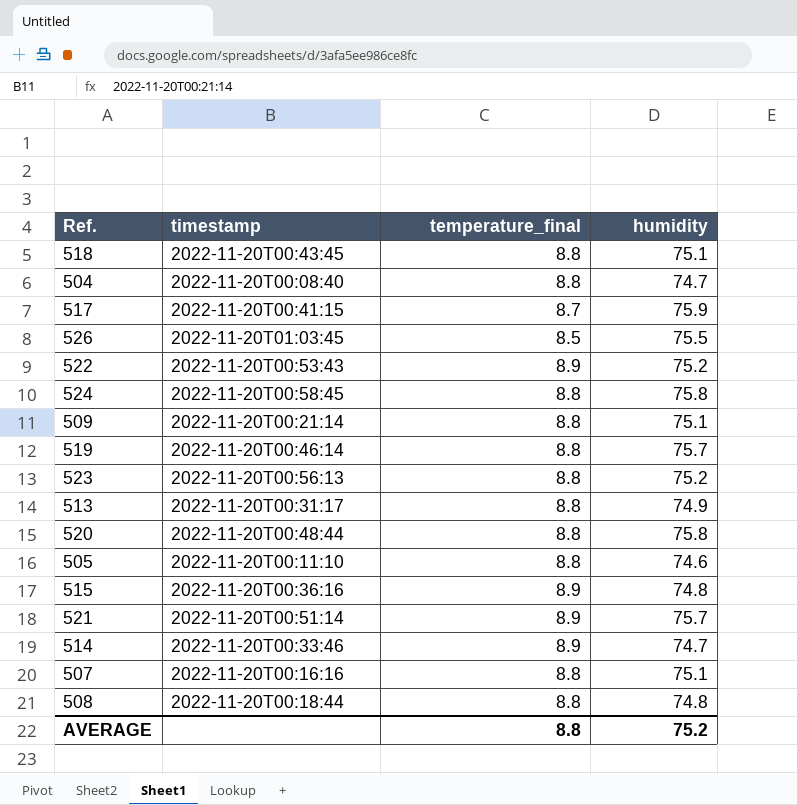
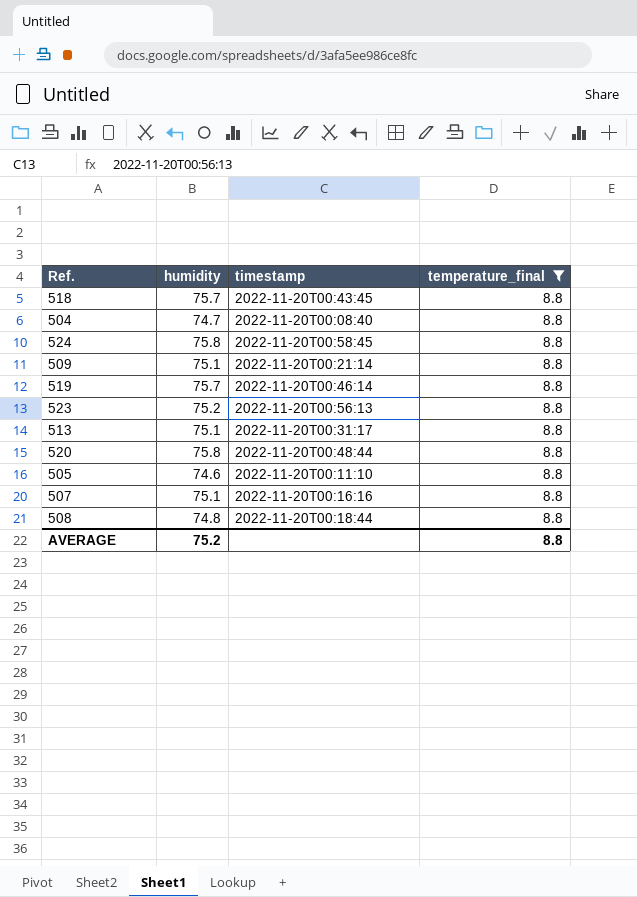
filter: none -> temperature_final = 8.8
column humidity | position: 4 -> 2
518 | humidity: 75.1 -> 75.7
513 | humidity: 74.9 -> 75.1

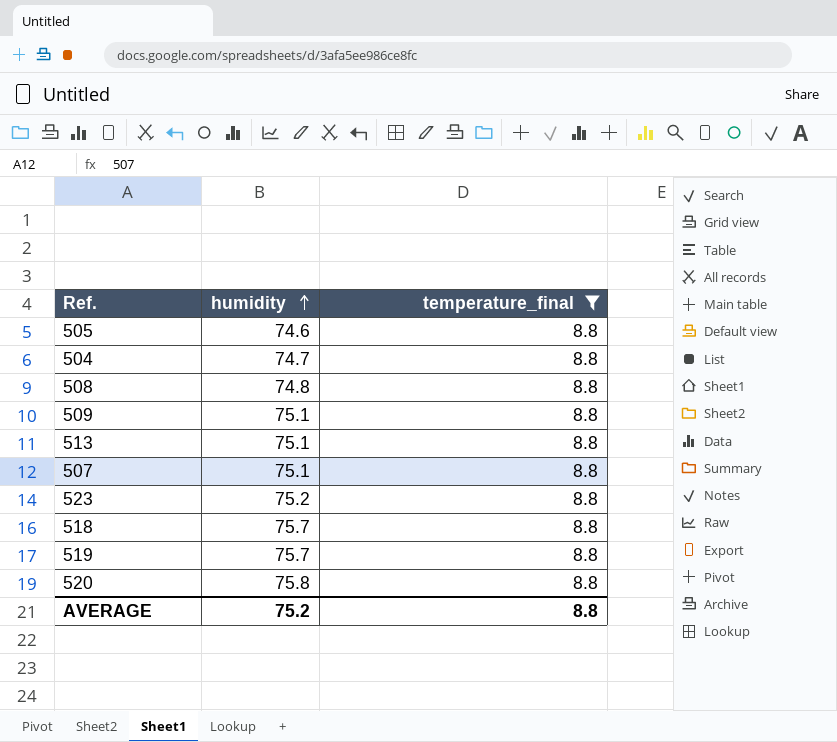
row order: none -> humidity ascending
column timestamp | position: 3 -> none
row 524: 75.8 | 2022-11-20T00:58:45 | 8.8 -> none

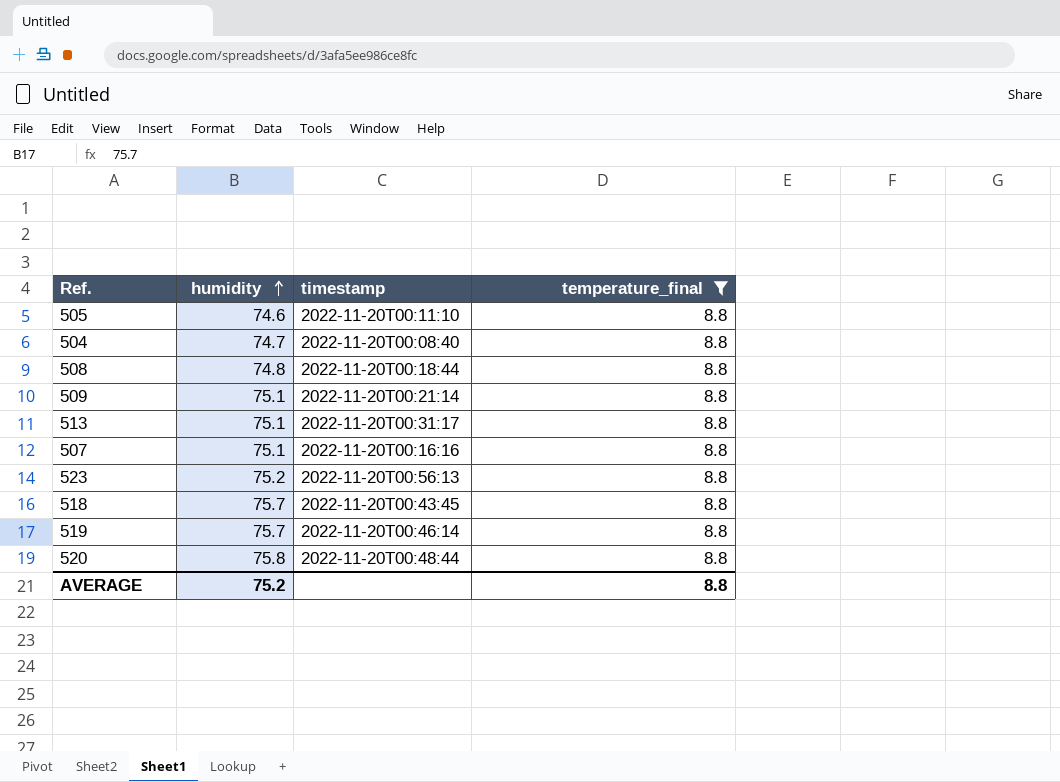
column timestamp | position: none -> 3

